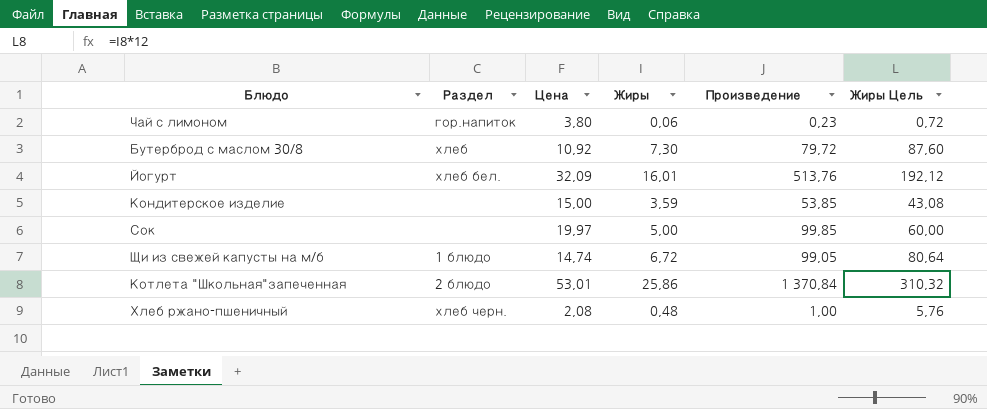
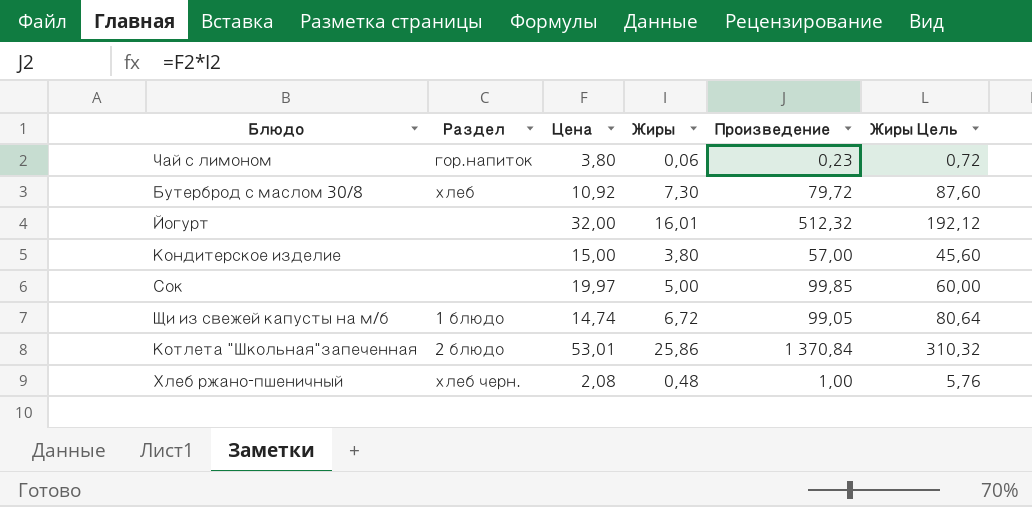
Йогурт | Раздел: хлеб бел. -> none
Йогурт | Цена: 32,09 -> 32,00
Йогурт | Произведение: 513,76 -> 512,32
Кондитерское изделие | Жиры: 3,59 -> 3,80
Кондитерское изделие | Произведение: 53,85 -> 57,00
Кондитерское изделие | Жиры Цель: 43,08 -> 45,60

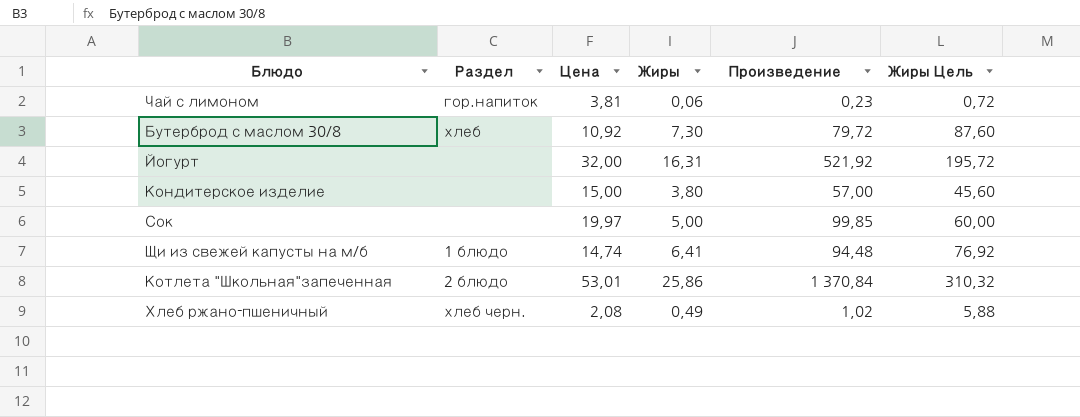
Чай с лимоном | Цена: 3,80 -> 3,81
Йогурт | Жиры: 16,01 -> 16,31
Йогурт | Произведение: 512,32 -> 521,92
Йогурт | Жиры Цель: 192,12 -> 195,72
Щи из свежей капусты на м/б | Жиры: 6,72 -> 6,41
Щи из свежей капусты на м/б | Произведение: 99,05 -> 94,48
Щи из свежей капусты на м/б | Жиры Цель: 80,64 -> 76,92
Хлеб ржано-пшеничный | Жиры: 0,48 -> 0,49
Хлеб ржано-пшеничный | Произведение: 1,00 -> 1,02
Хлеб ржано-пшеничный | Жиры Цель: 5,76 -> 5,88

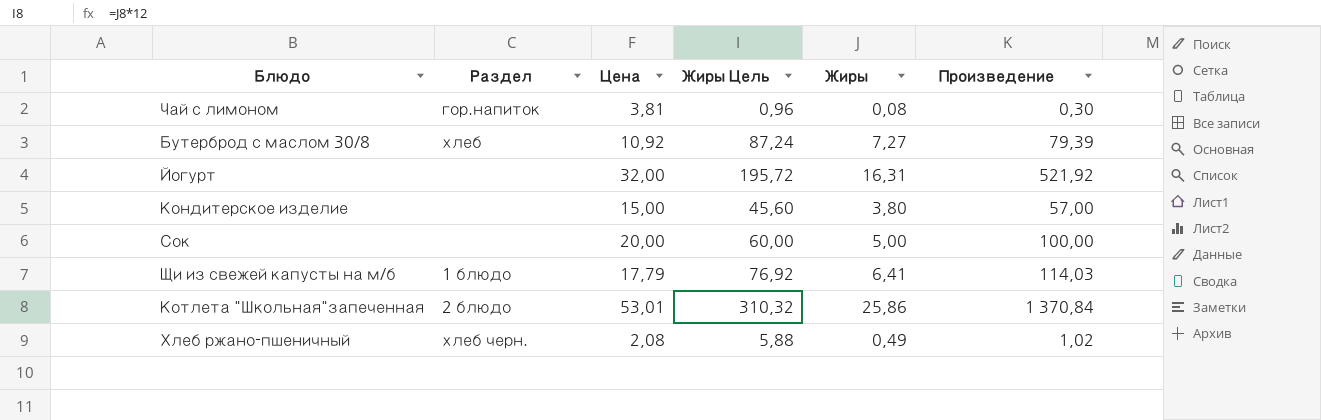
column Жиры Цель | position: 6 -> 4
Чай с лимоном | Жиры Цель: 0,72 -> 0,96
Чай с лимоном | Жиры: 0,06 -> 0,08
Чай с лимоном | Произведение: 0,23 -> 0,30
Бутерброд с маслом 30/8 | Жиры Цель: 87,60 -> 87,24
Бутерброд с маслом 30/8 | Жиры: 7,30 -> 7,27
Бутерброд с маслом 30/8 | Произведение: 79,72 -> 79,39
Сок | Цена: 19,97 -> 20,00
Сок | Произведение: 99,85 -> 100,00
Щи из свежей капусты на м/б | Цена: 14,74 -> 17,79
Щи из свежей капусты на м/б | Произведение: 94,48 -> 114,03

